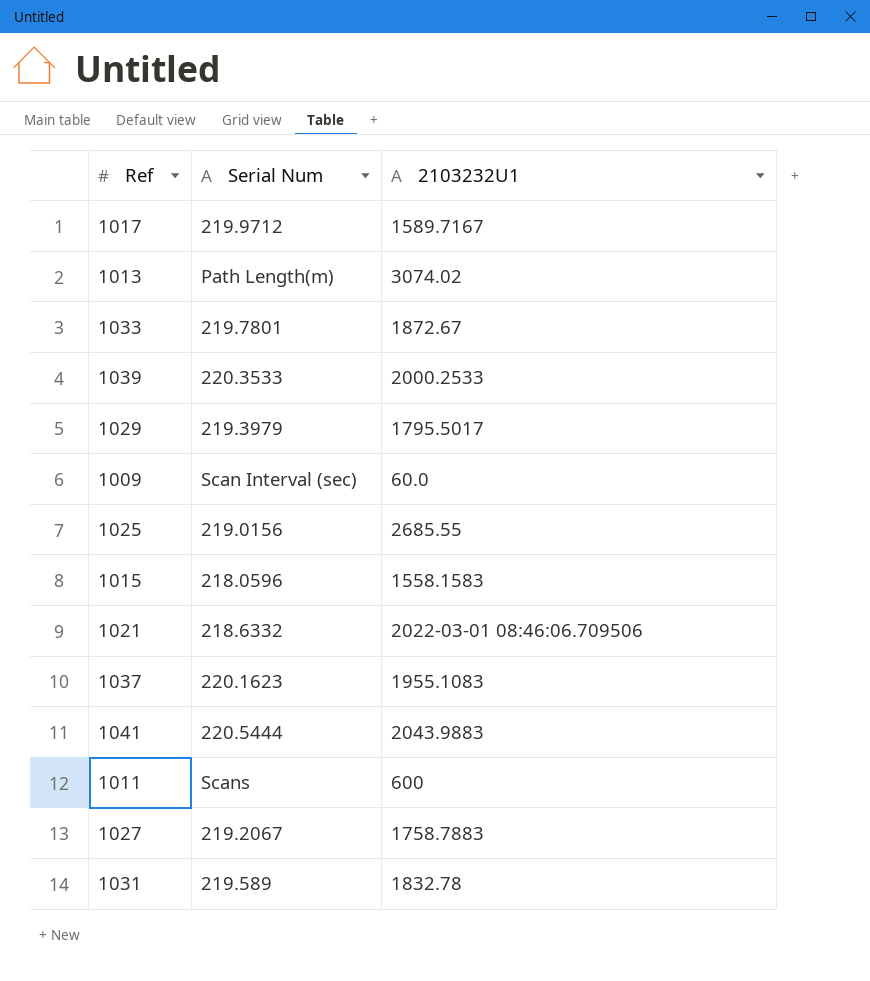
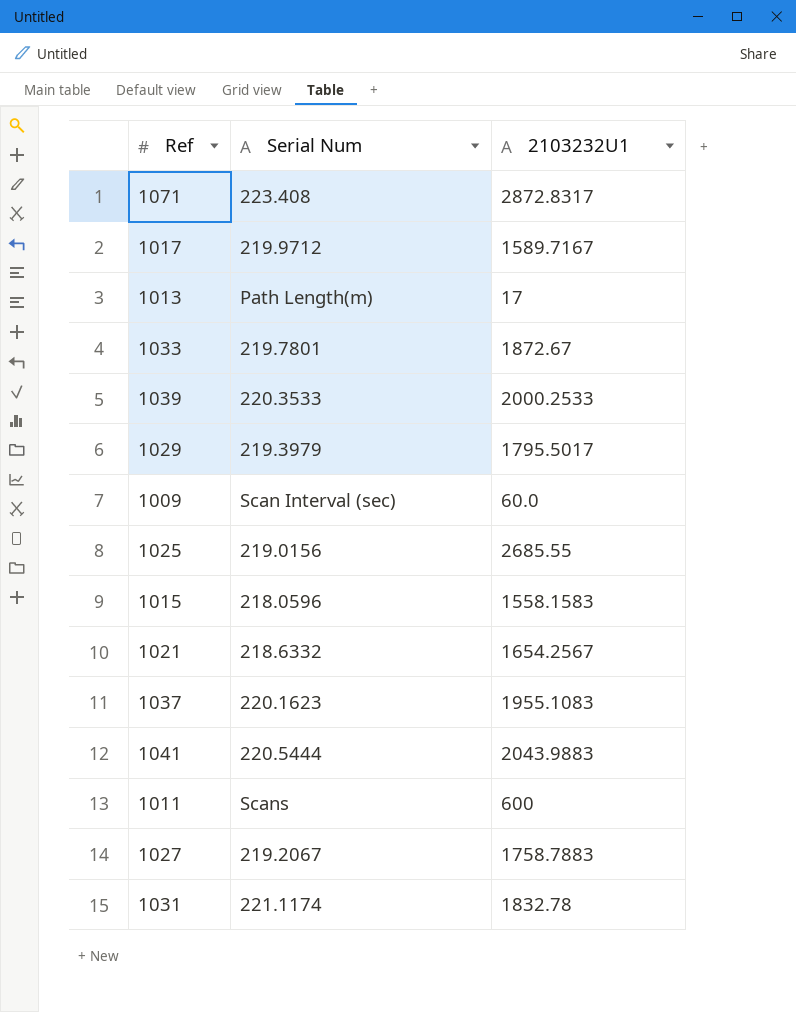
row 1071: none -> 223.408 | 2872.8317
1013 | 2103232U1: 3074.02 -> 17
1021 | 2103232U1: 2022-03-01 08:46:06.709506 -> 1654.2567
1031 | Serial Num: 219.589 -> 221.1174

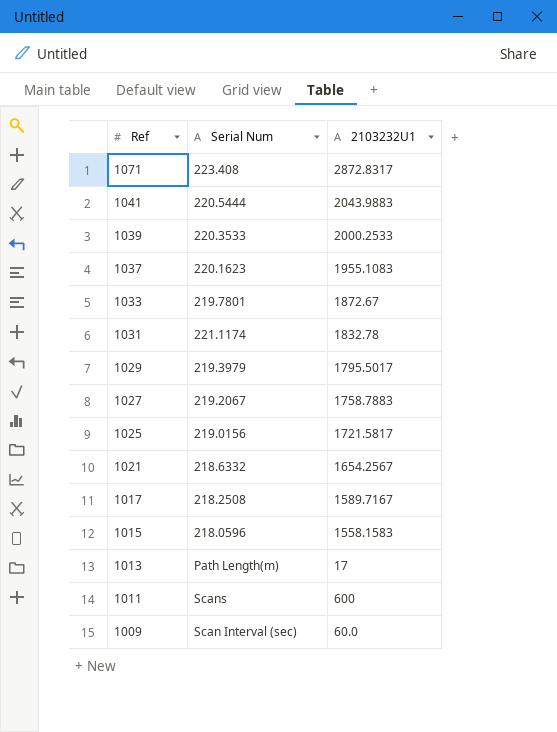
row order: none -> Ref descending
1025 | 2103232U1: 2685.55 -> 1721.5817
1017 | Serial Num: 219.9712 -> 218.2508

